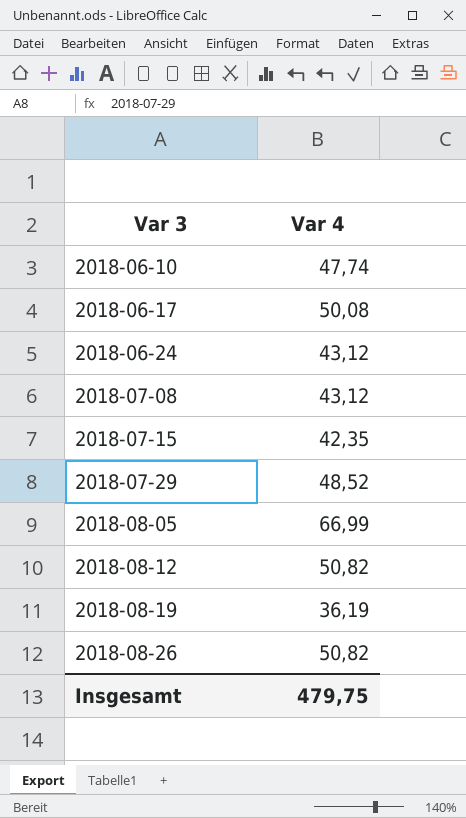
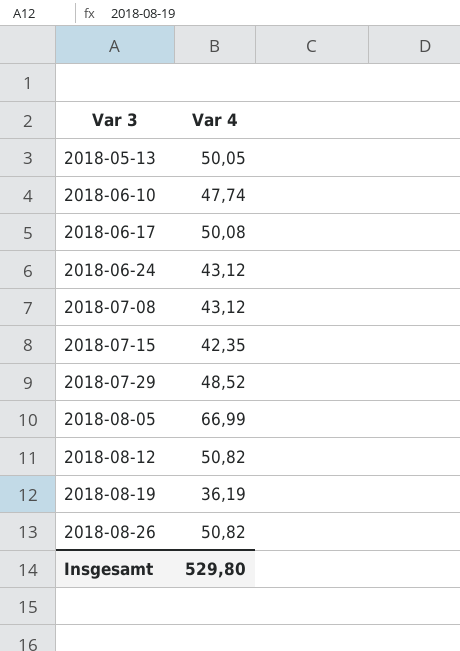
row 2018-05-13: none -> 50,05
Insgesamt | Var 4: 479,75 -> 529,80

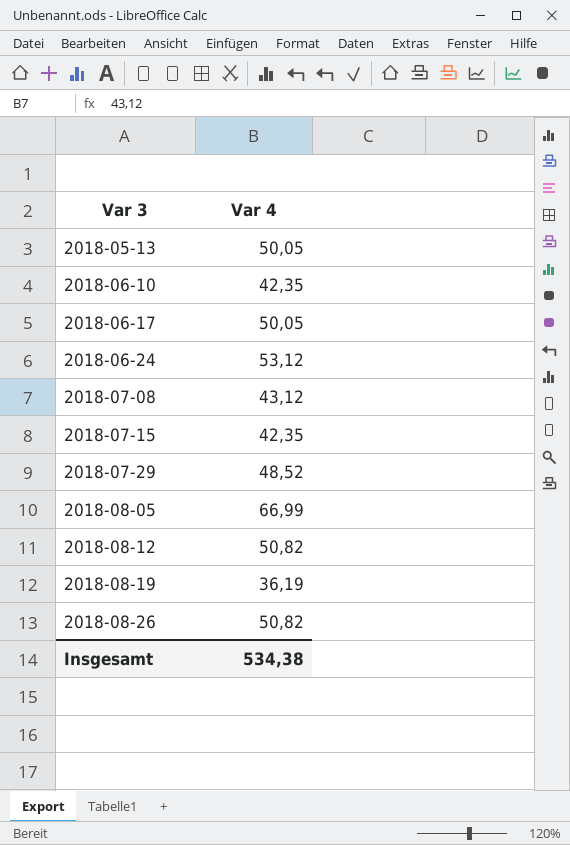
2018-06-10 | Var 4: 47,74 -> 42,35
2018-06-17 | Var 4: 50,08 -> 50,05
2018-06-24 | Var 4: 43,12 -> 53,12
Insgesamt | Var 4: 529,80 -> 534,38

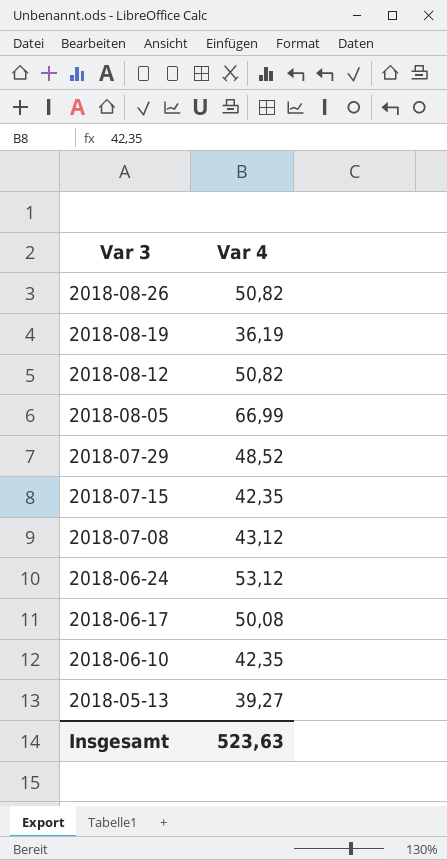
row order: Var 3 ascending -> Var 3 descending
2018-06-17 | Var 4: 50,05 -> 50,08
2018-05-13 | Var 4: 50,05 -> 39,27
Insgesamt | Var 4: 534,38 -> 523,63

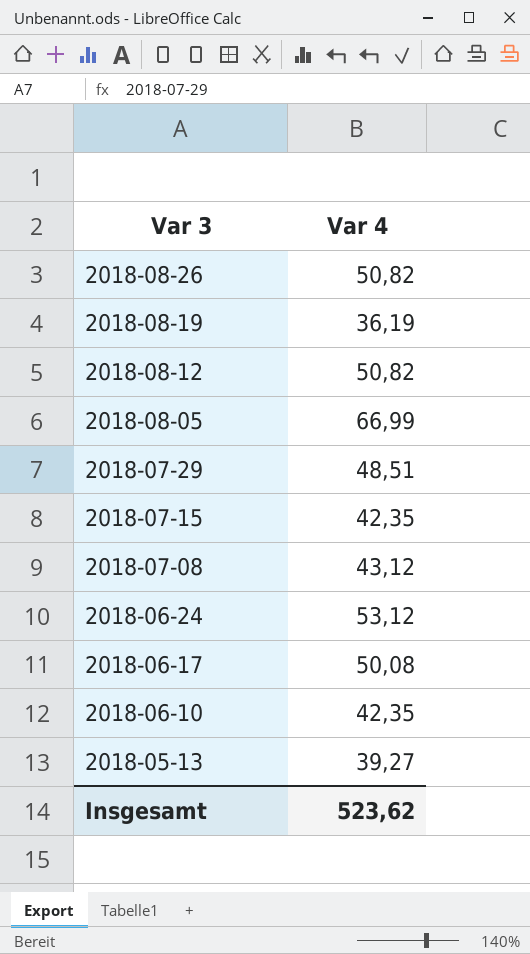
2018-07-29 | Var 4: 48,52 -> 48,51
Insgesamt | Var 4: 523,63 -> 523,62

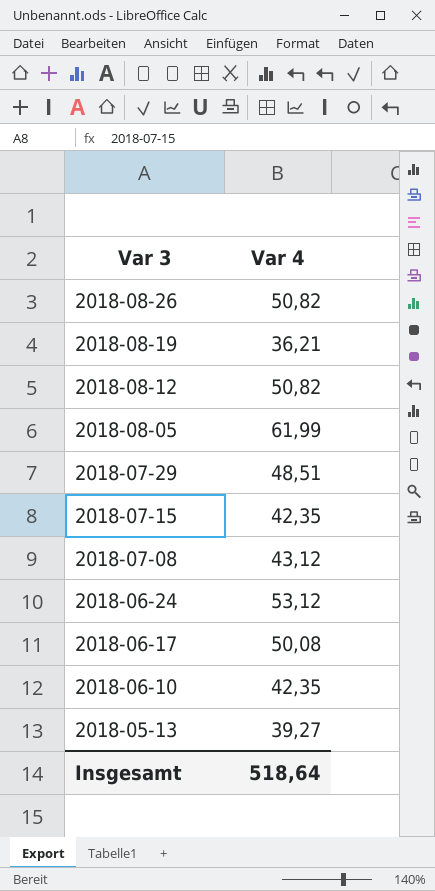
2018-08-19 | Var 4: 36,19 -> 36,21
2018-08-05 | Var 4: 66,99 -> 61,99
Insgesamt | Var 4: 523,62 -> 518,64

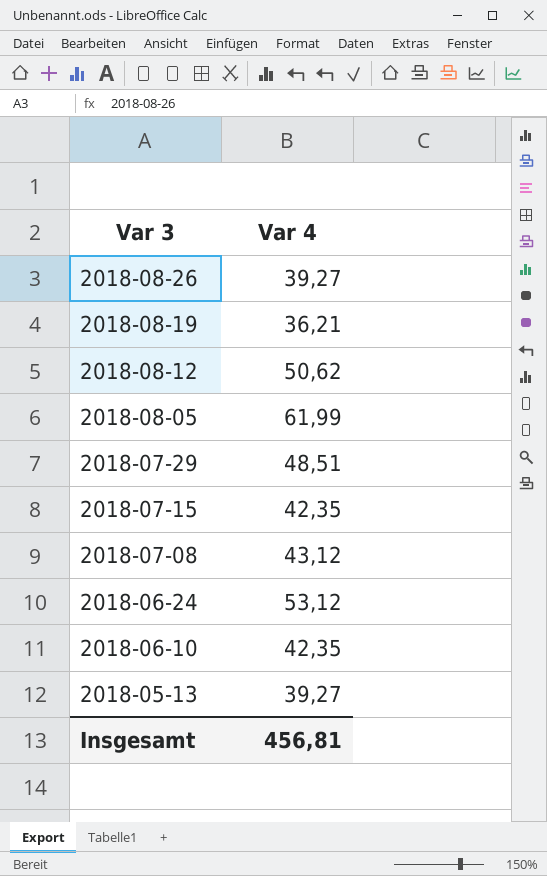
row 2018-06-17: 50,08 -> none
2018-08-26 | Var 4: 50,82 -> 39,27
2018-08-12 | Var 4: 50,82 -> 50,62
Insgesamt | Var 4: 518,64 -> 456,81

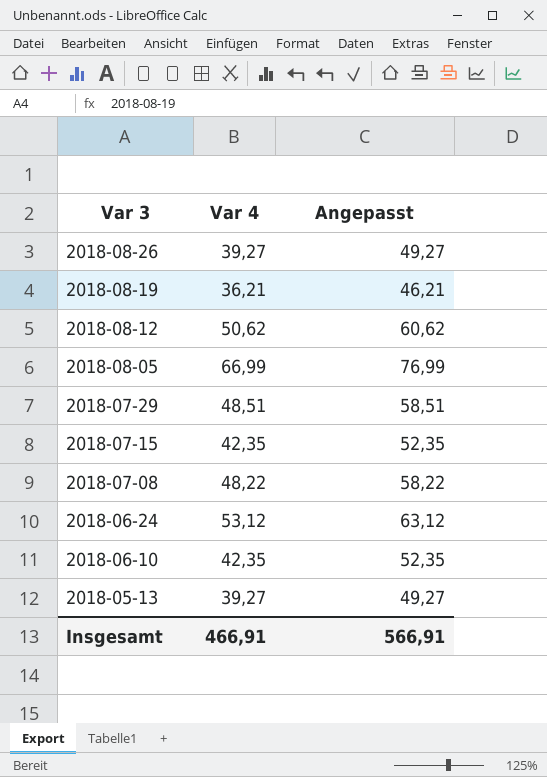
column Angepasst | formula: none -> [Var 4] + 10
2018-08-05 | Var 4: 61,99 -> 66,99
2018-07-08 | Var 4: 43,12 -> 48,22
Insgesamt | Var 4: 456,81 -> 466,91

